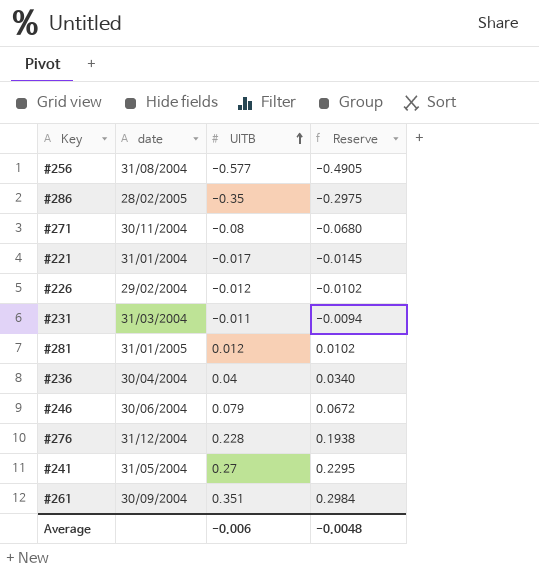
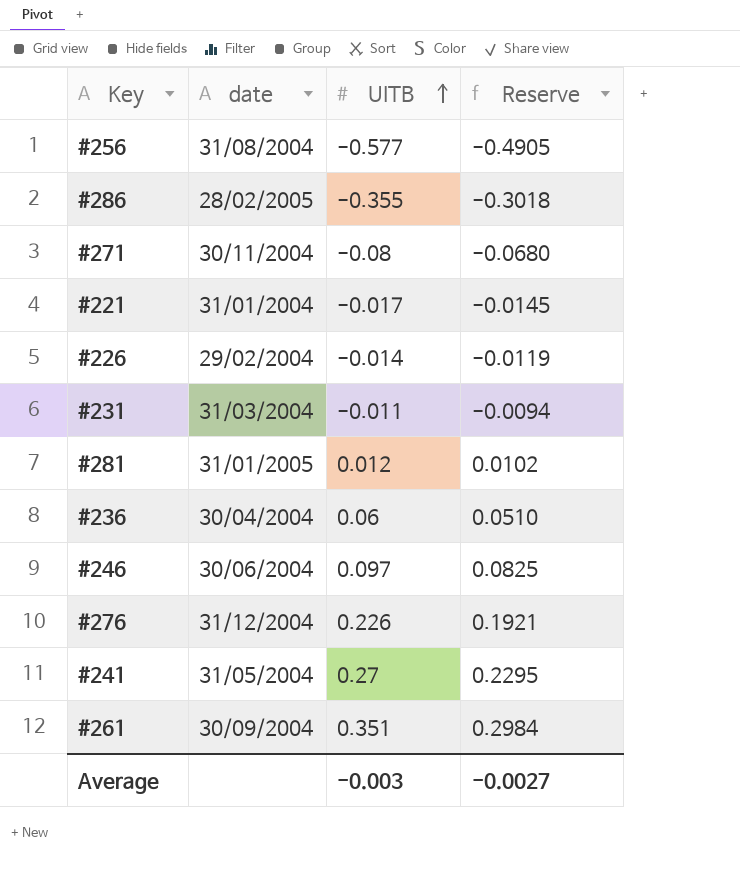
#286 | UITB: -0.35 -> -0.355
#286 | Reserve: -0.2975 -> -0.3018
#226 | UITB: -0.012 -> -0.014
#226 | Reserve: -0.0102 -> -0.0119
#236 | UITB: 0.04 -> 0.06
#236 | Reserve: 0.0340 -> 0.0510
#246 | UITB: 0.079 -> 0.097
#246 | Reserve: 0.0672 -> 0.0825
#276 | UITB: 0.228 -> 0.226
#276 | Reserve: 0.1938 -> 0.1921
Average | UITB: -0.006 -> -0.003
Average | Reserve: -0.0048 -> -0.0027

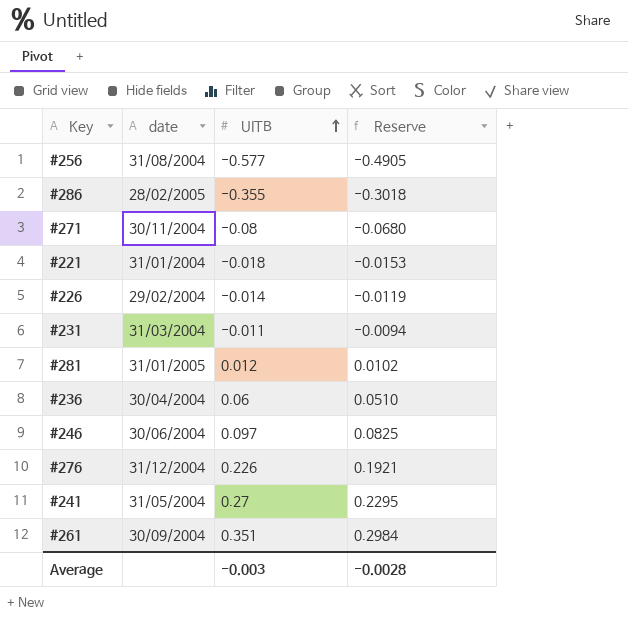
#221 | UITB: -0.017 -> -0.018
#221 | Reserve: -0.0145 -> -0.0153
Average | Reserve: -0.0027 -> -0.0028

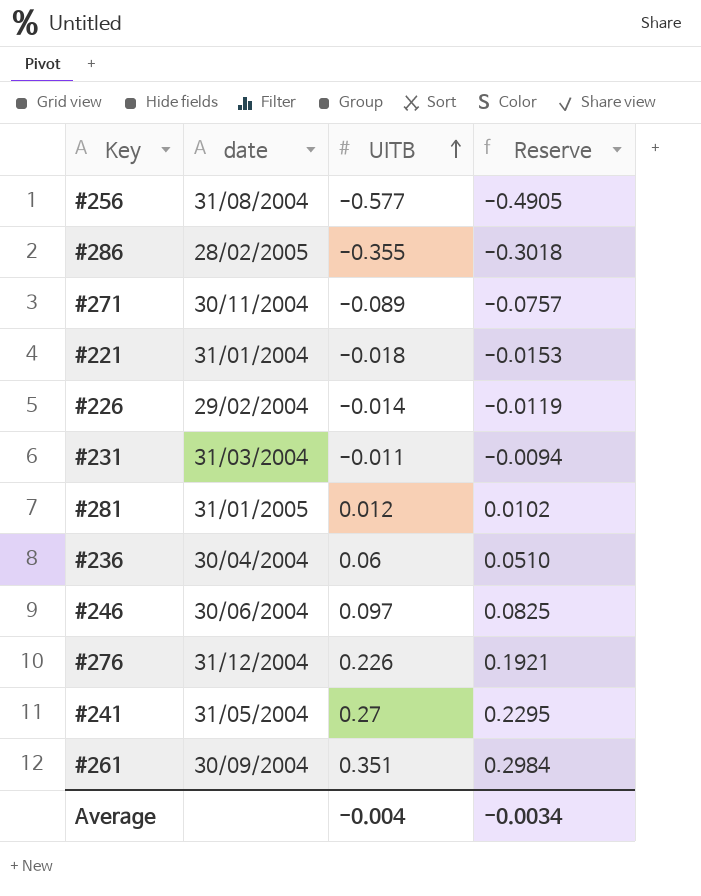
#271 | UITB: -0.08 -> -0.089
#271 | Reserve: -0.0680 -> -0.0757
Average | UITB: -0.003 -> -0.004
Average | Reserve: -0.0028 -> -0.0034

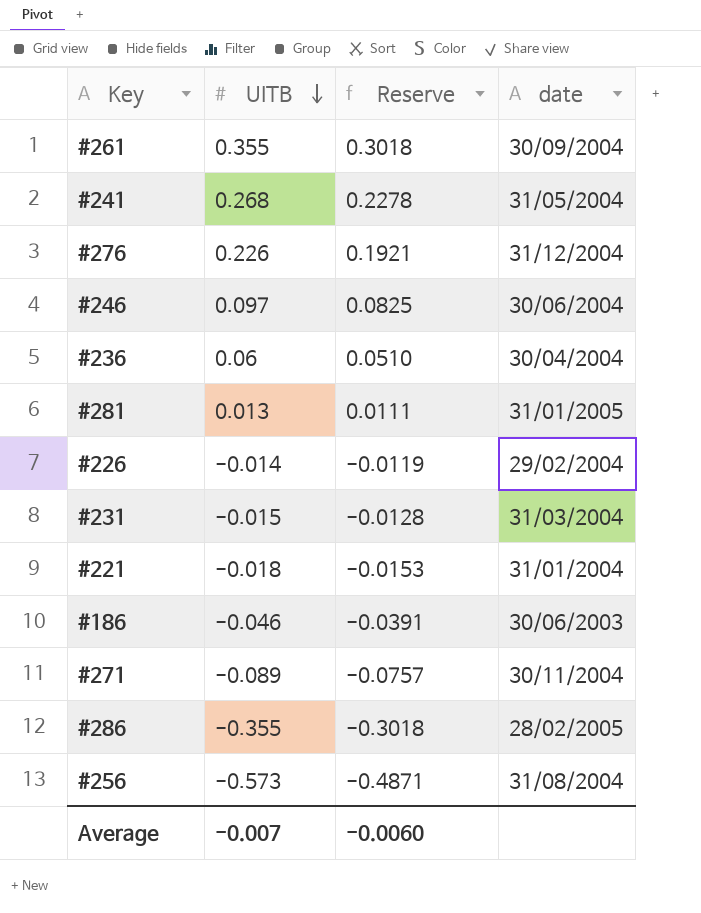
row order: UITB ascending -> UITB descending
column date | position: 2 -> 4
#261 | UITB: 0.351 -> 0.355
#261 | Reserve: 0.2984 -> 0.3018
#241 | UITB: 0.27 -> 0.268
#241 | Reserve: 0.2295 -> 0.2278
#281 | UITB: 0.012 -> 0.013
#281 | Reserve: 0.0102 -> 0.0111
#231 | UITB: -0.011 -> -0.015
#231 | Reserve: -0.0094 -> -0.0128
row #186: none -> -0.046 | -0.0391 | 30/06/2003
#256 | UITB: -0.577 -> -0.573
#256 | Reserve: -0.4905 -> -0.4871
Average | UITB: -0.004 -> -0.007
Average | Reserve: -0.0034 -> -0.0060

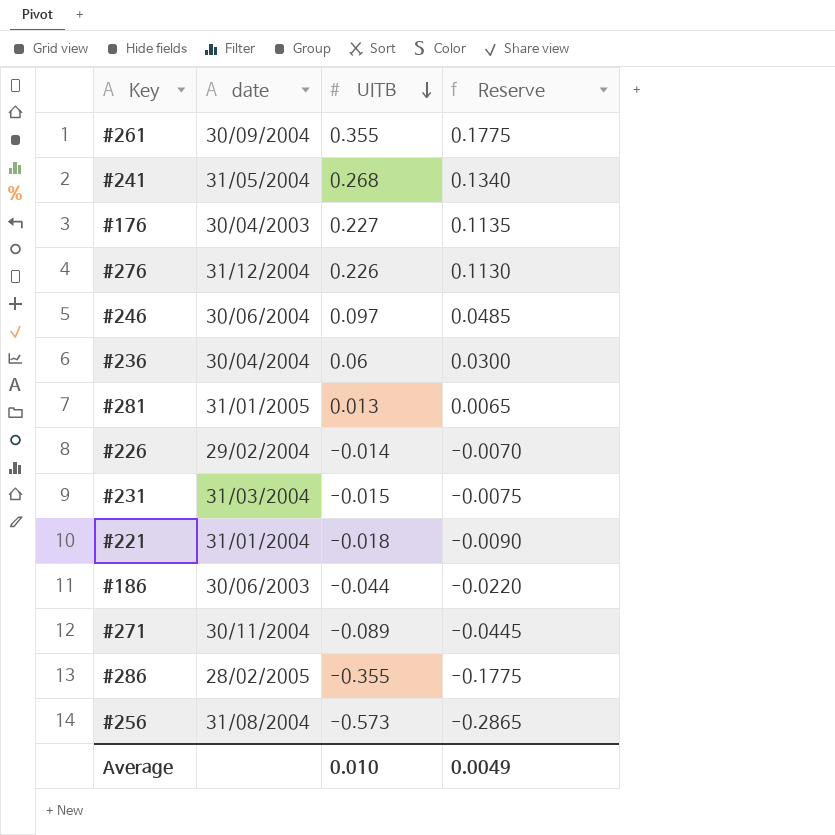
column date | position: 4 -> 2
column Reserve | formula: [UITB] * 0.85 -> [UITB] * 0.5
row #176: none -> 30/04/2003 | 0.227 | 0.1135
#186 | UITB: -0.046 -> -0.044
Average | UITB: -0.007 -> 0.010
Average | Reserve: -0.0060 -> 0.0049

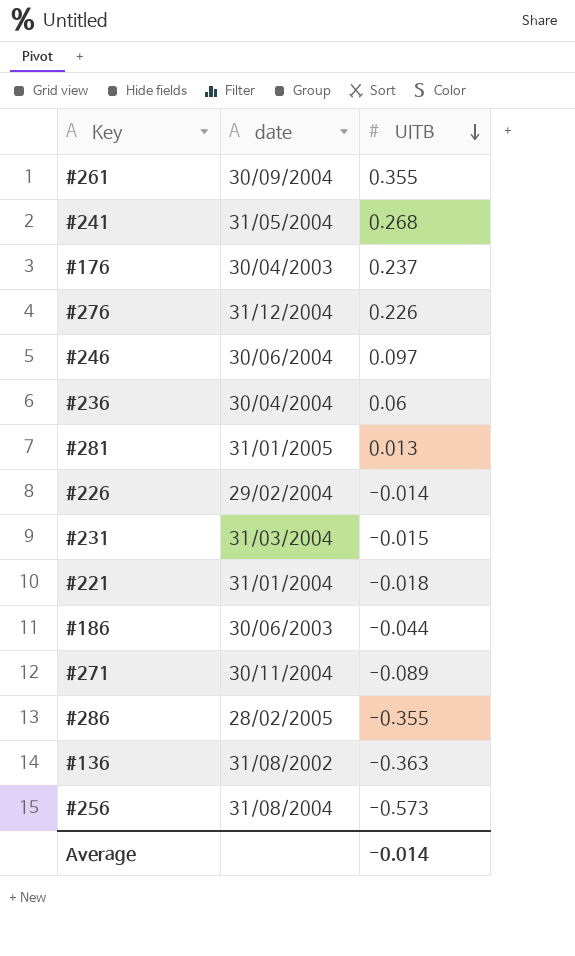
column Reserve | formula: [UITB] * 0.5 -> none
#176 | UITB: 0.227 -> 0.237
row #136: none -> 31/08/2002 | -0.363
Average | UITB: 0.010 -> -0.014

